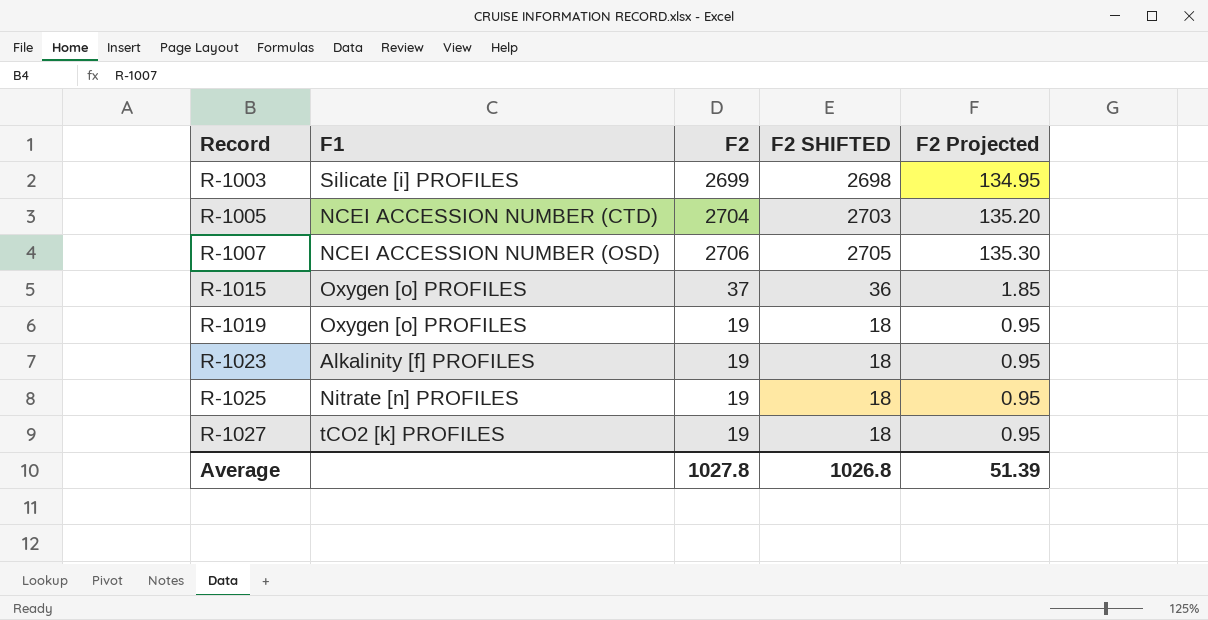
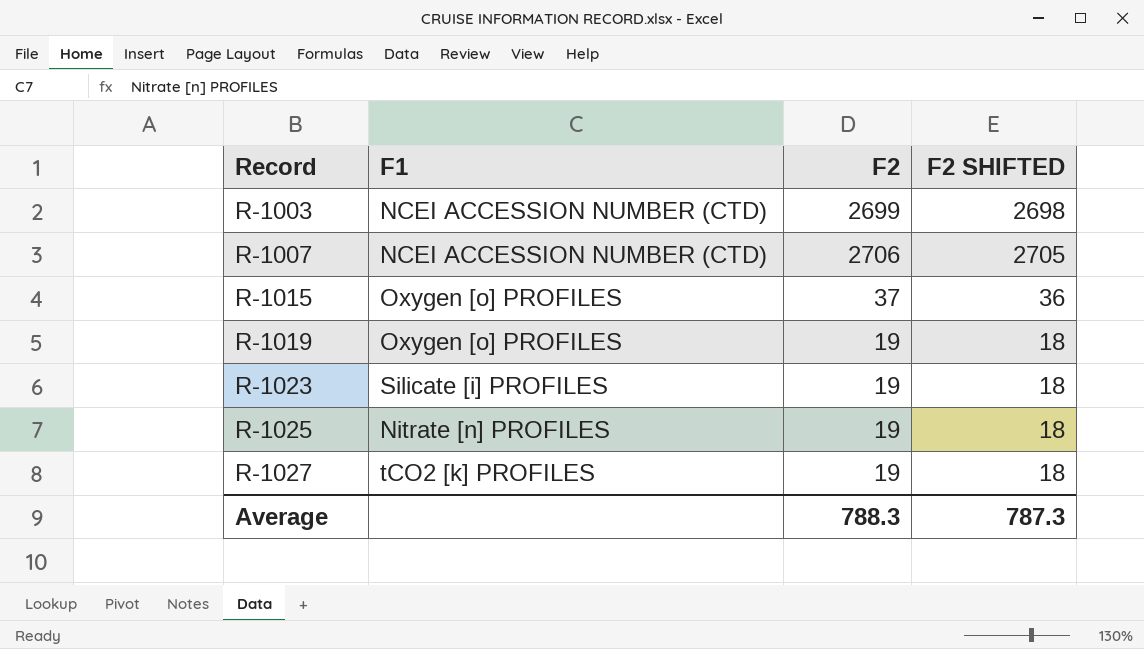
column F2 Projected | formula: [F2] * 0.05 -> none
row R-1005: NCEI ACCESSION NUMBER (CTD) | 2704 | 2703 | 135.20 -> none
R-1003 | F1: Silicate [i] PROFILES -> NCEI ACCESSION NUMBER (CTD)
R-1007 | F1: NCEI ACCESSION NUMBER (OSD) -> NCEI ACCESSION NUMBER (CTD)
R-1023 | F1: Alkalinity [f] PROFILES -> Silicate [i] PROFILES
Average | F2: 1027.8 -> 788.3
Average | F2 SHIFTED: 1026.8 -> 787.3

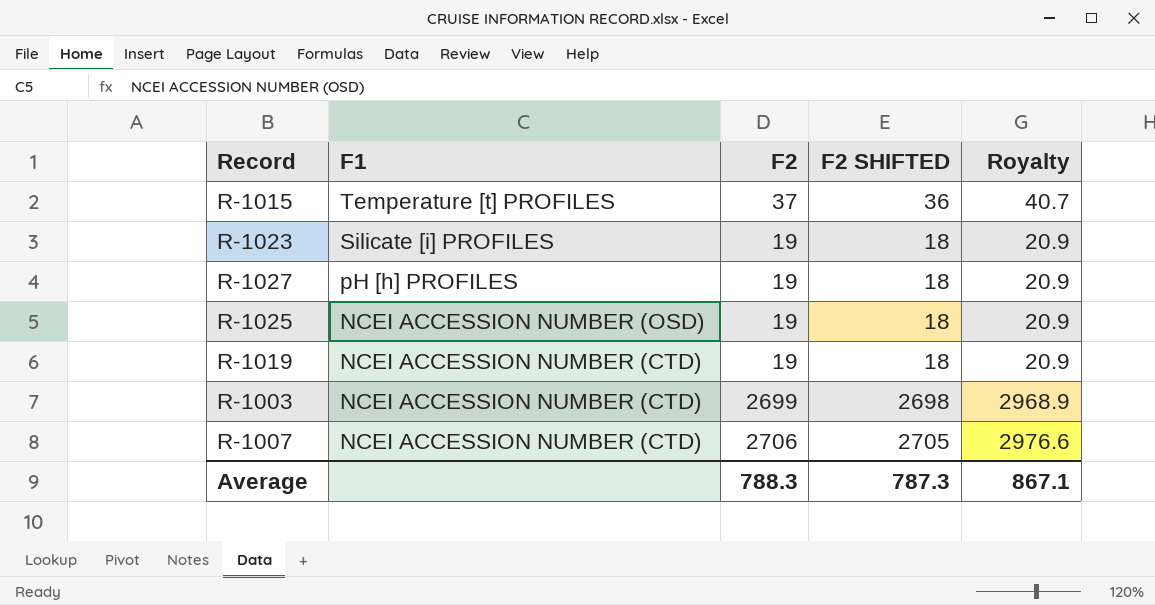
row order: Record ascending -> F1 descending
column Royalty | formula: none -> [F2] * 1.1
R-1015 | F1: Oxygen [o] PROFILES -> Temperature [t] PROFILES
R-1027 | F1: tCO2 [k] PROFILES -> pH [h] PROFILES
R-1025 | F1: Nitrate [n] PROFILES -> NCEI ACCESSION NUMBER (OSD)
R-1019 | F1: Oxygen [o] PROFILES -> NCEI ACCESSION NUMBER (CTD)

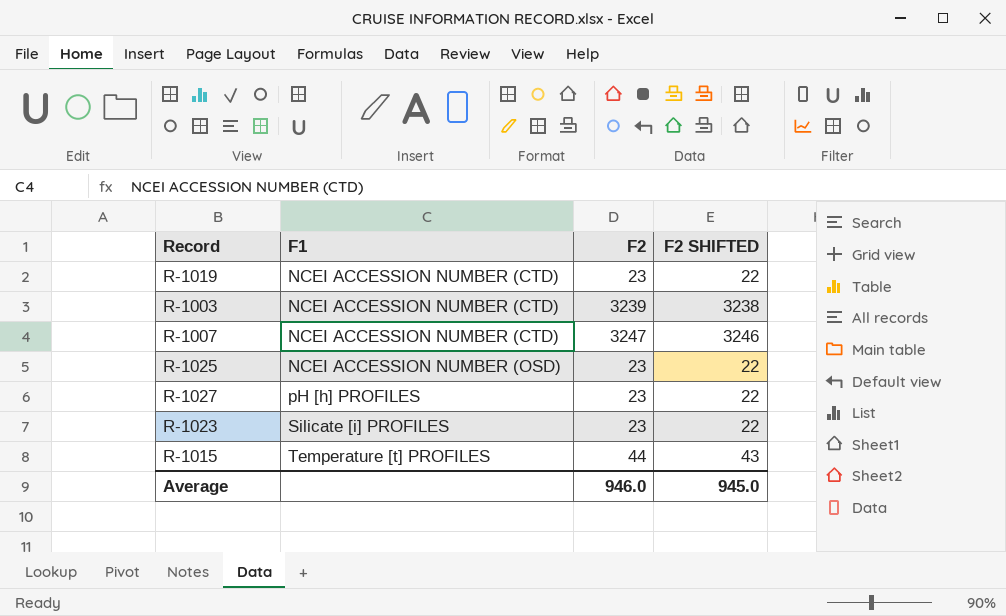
row order: F1 descending -> F1 ascending
column Royalty | formula: [F2] * 1.1 -> none
R-1019 | F2: 19 -> 23
R-1019 | F2 SHIFTED: 18 -> 22
R-1003 | F2: 2699 -> 3239
R-1003 | F2 SHIFTED: 2698 -> 3238
R-1007 | F2: 2706 -> 3247
R-1007 | F2 SHIFTED: 2705 -> 3246
R-1025 | F2: 19 -> 23
R-1025 | F2 SHIFTED: 18 -> 22
R-1027 | F2: 19 -> 23
R-1027 | F2 SHIFTED: 18 -> 22
R-1023 | F2: 19 -> 23
R-1023 | F2 SHIFTED: 18 -> 22
R-1015 | F2: 37 -> 44
R-1015 | F2 SHIFTED: 36 -> 43
Average | F2: 788.3 -> 946.0
Average | F2 SHIFTED: 787.3 -> 945.0

